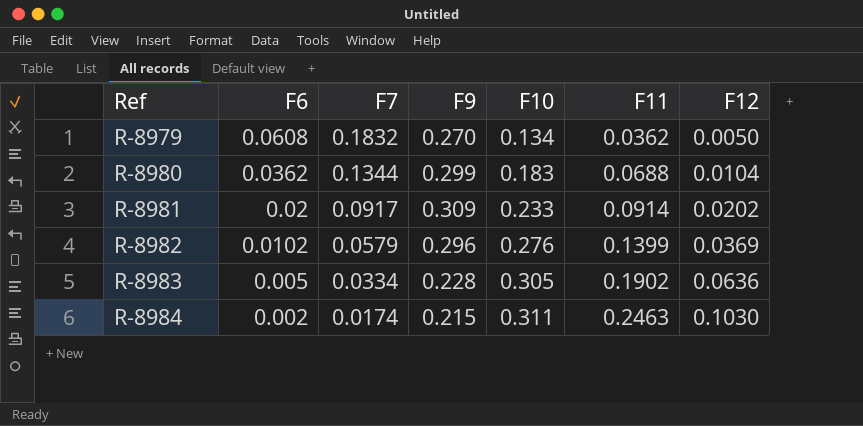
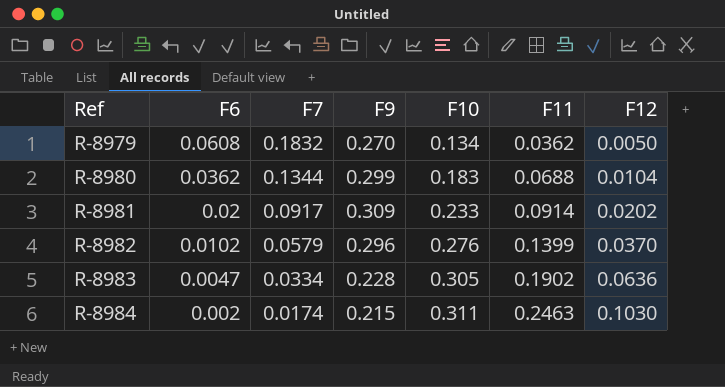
R-8982 | F12: 0.0369 -> 0.0370
R-8983 | F6: 0.005 -> 0.0047

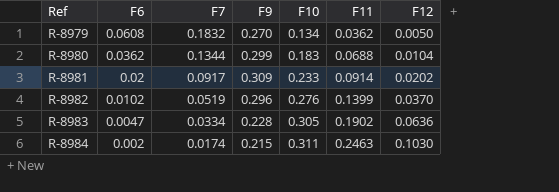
R-8982 | F7: 0.0579 -> 0.0519

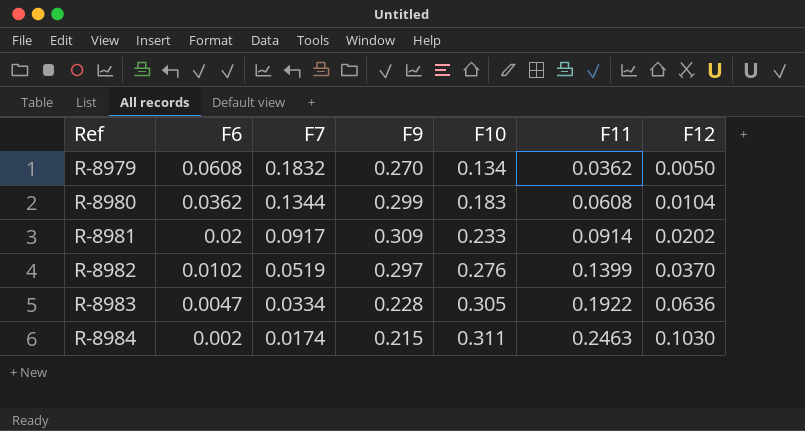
R-8980 | F11: 0.0688 -> 0.0608
R-8982 | F9: 0.296 -> 0.297
R-8983 | F11: 0.1902 -> 0.1922

